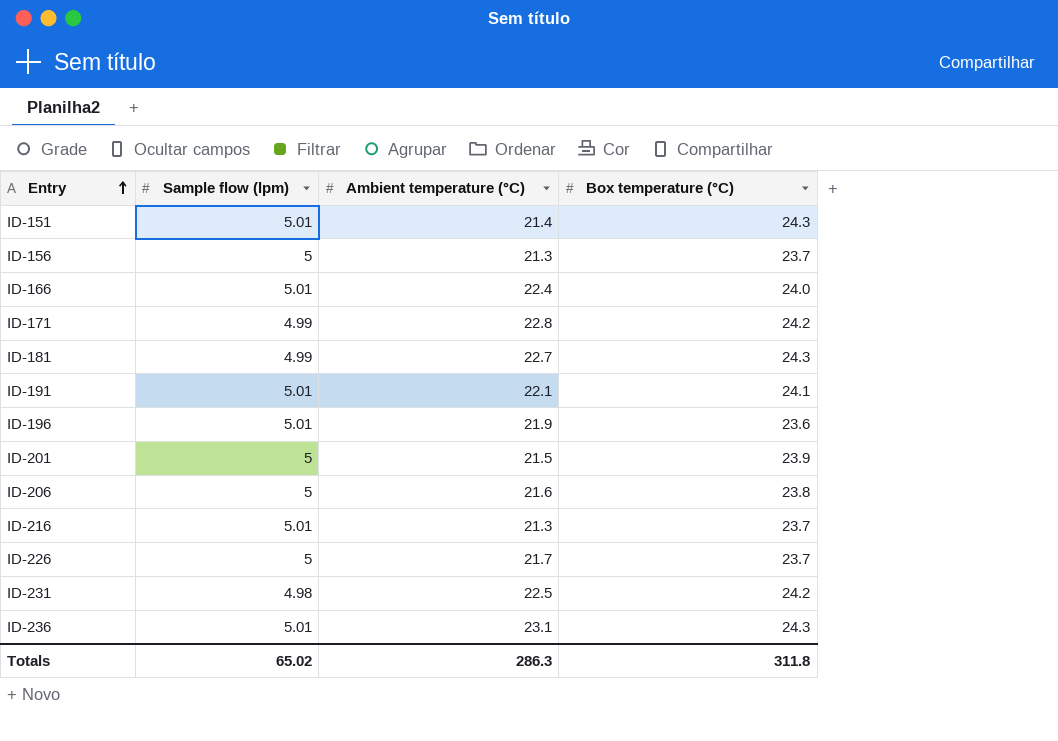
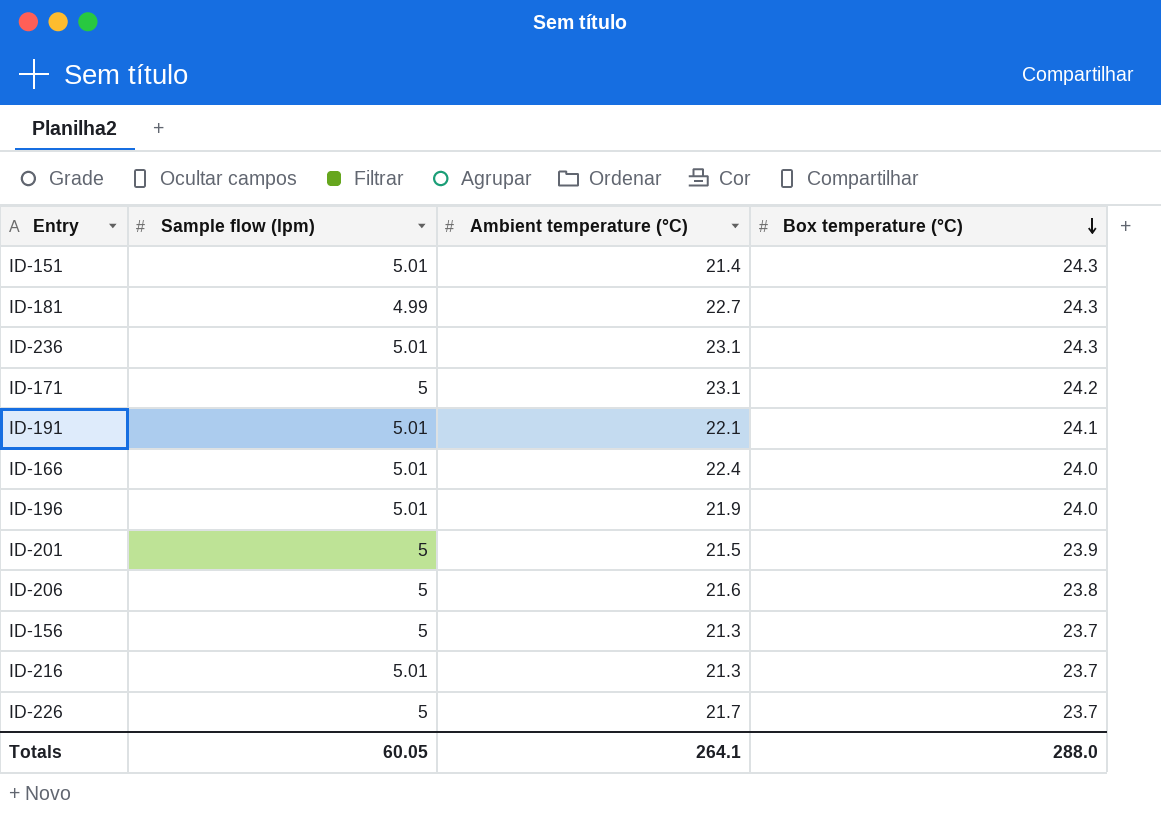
row order: Entry ascending -> Box temperature (°C) descending
row ID-231: 4.98 | 22.5 | 24.2 -> none
ID-171 | Sample flow (lpm): 4.99 -> 5
ID-171 | Ambient temperature (°C): 22.8 -> 23.1
ID-196 | Box temperature (°C): 23.6 -> 24.0
Totals | Sample flow (lpm): 65.02 -> 60.05
Totals | Ambient temperature (°C): 286.3 -> 264.1
Totals | Box temperature (°C): 311.8 -> 288.0

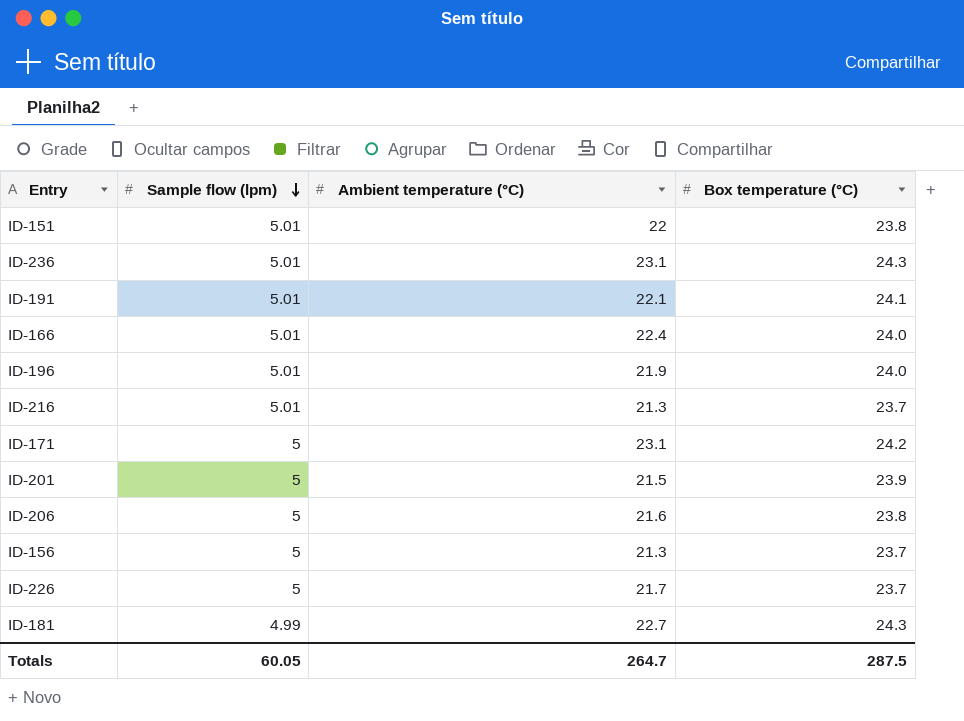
row order: Box temperature (°C) descending -> Sample flow (lpm) descending
ID-151 | Ambient temperature (°C): 21.4 -> 22
ID-151 | Box temperature (°C): 24.3 -> 23.8
Totals | Ambient temperature (°C): 264.1 -> 264.7
Totals | Box temperature (°C): 288.0 -> 287.5

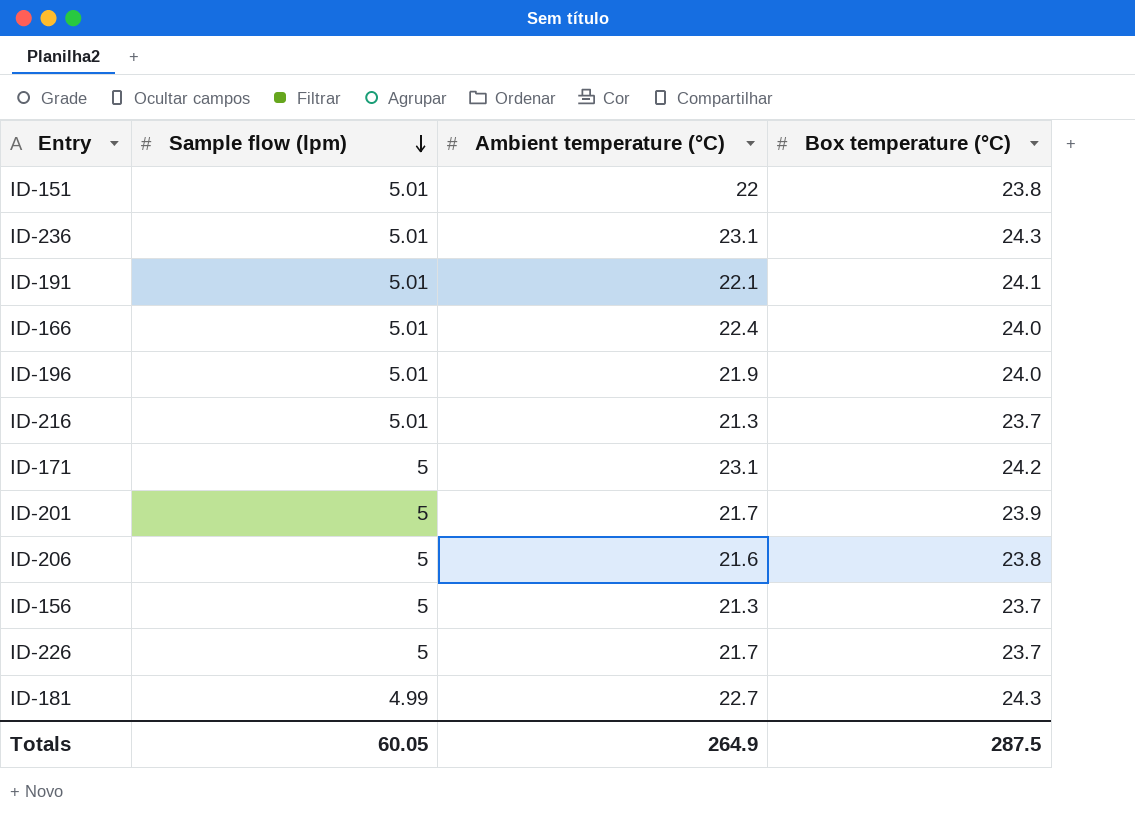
ID-201 | Ambient temperature (°C): 21.5 -> 21.7
Totals | Ambient temperature (°C): 264.7 -> 264.9

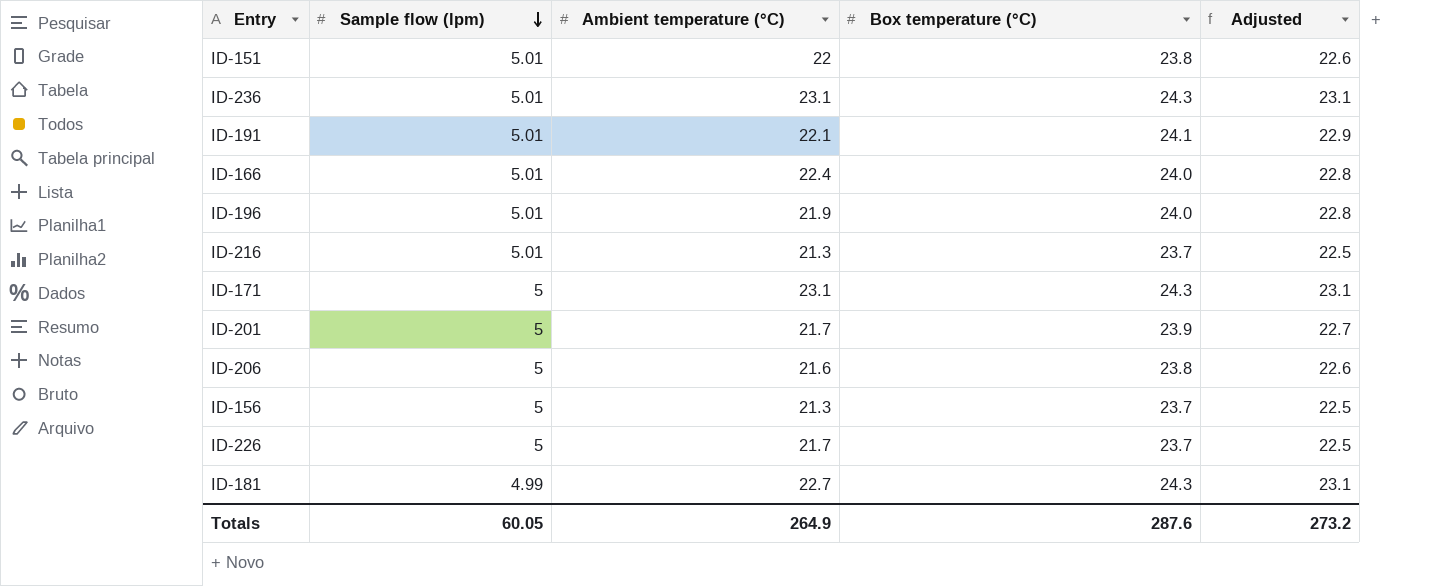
column Adjusted | formula: none -> [Box temperature (°C)] * 0.95
ID-171 | Box temperature (°C): 24.2 -> 24.3
Totals | Box temperature (°C): 287.5 -> 287.6

